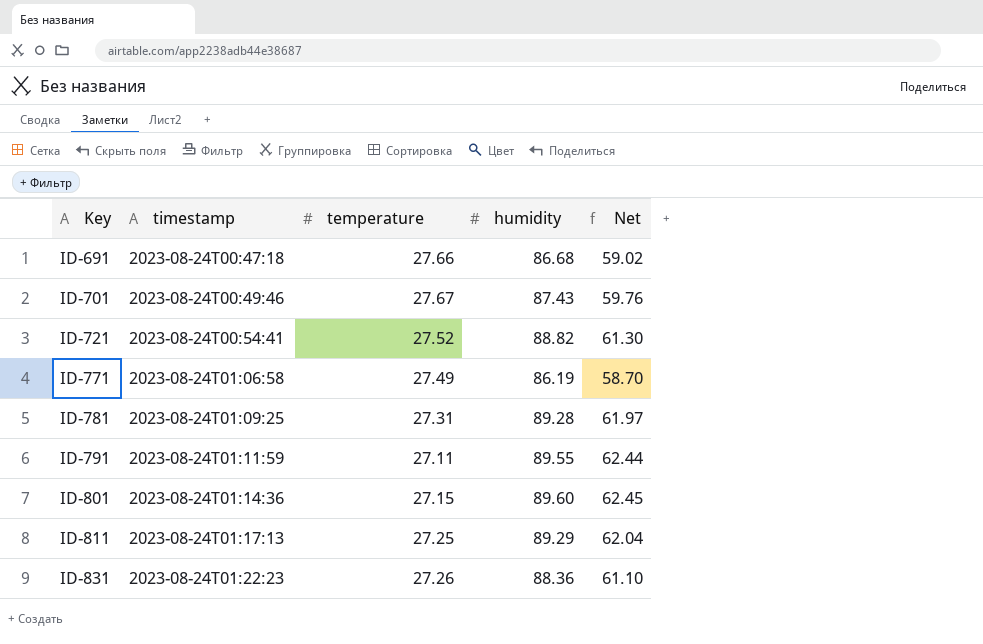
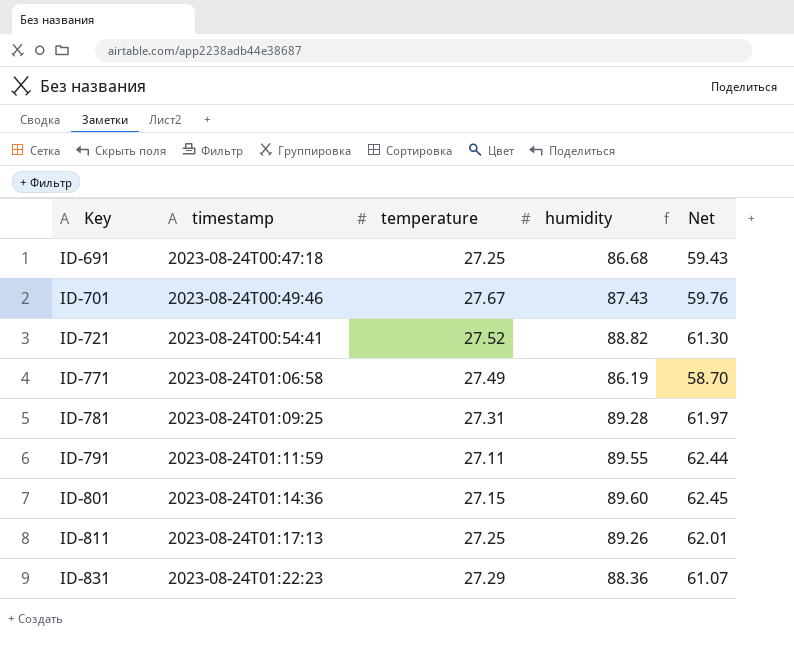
ID-691 | temperature: 27.66 -> 27.25
ID-691 | Net: 59.02 -> 59.43
ID-811 | humidity: 89.29 -> 89.26
ID-811 | Net: 62.04 -> 62.01
ID-831 | temperature: 27.26 -> 27.29
ID-831 | Net: 61.10 -> 61.07

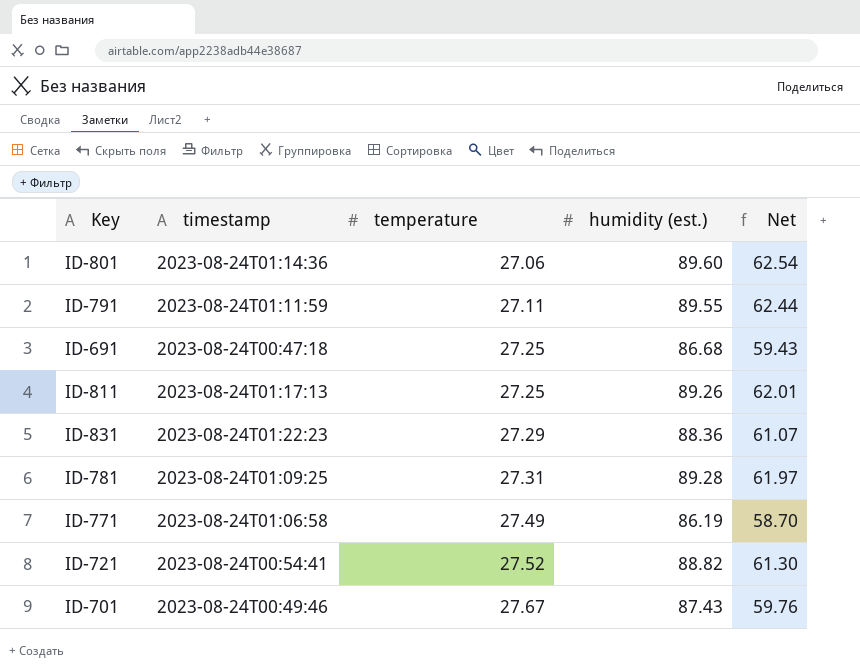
row order: Key ascending -> temperature ascending
column name: humidity -> humidity (est.)
ID-801 | temperature: 27.15 -> 27.06
ID-801 | Net: 62.45 -> 62.54

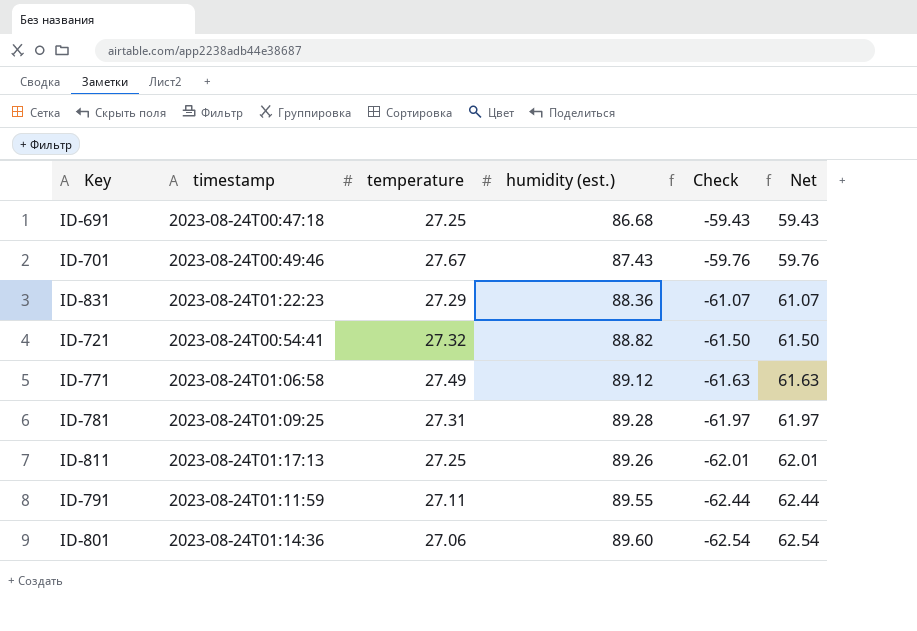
row order: temperature ascending -> Check descending
column Check | formula: none -> [temperature] - [humidity (est.)]
ID-721 | temperature: 27.52 -> 27.32
ID-721 | Net: 61.30 -> 61.50
ID-771 | humidity (est.): 86.19 -> 89.12
ID-771 | Net: 58.70 -> 61.63

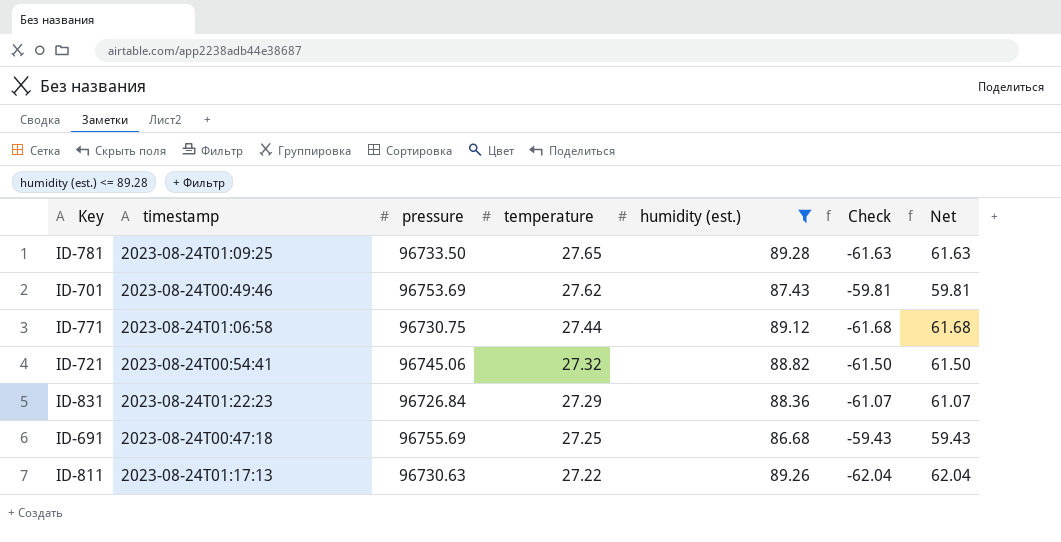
filter: none -> humidity (est.) <= 89.28
row order: Check descending -> temperature descending
column pressure | position: none -> 3
ID-781 | temperature: 27.31 -> 27.65
ID-781 | Check: -61.97 -> -61.63
ID-781 | Net: 61.97 -> 61.63
ID-701 | temperature: 27.67 -> 27.62
ID-701 | Check: -59.76 -> -59.81
ID-701 | Net: 59.76 -> 59.81
ID-771 | temperature: 27.49 -> 27.44
ID-771 | Check: -61.63 -> -61.68
ID-771 | Net: 61.63 -> 61.68
ID-811 | temperature: 27.25 -> 27.22
ID-811 | Check: -62.01 -> -62.04
ID-811 | Net: 62.01 -> 62.04

